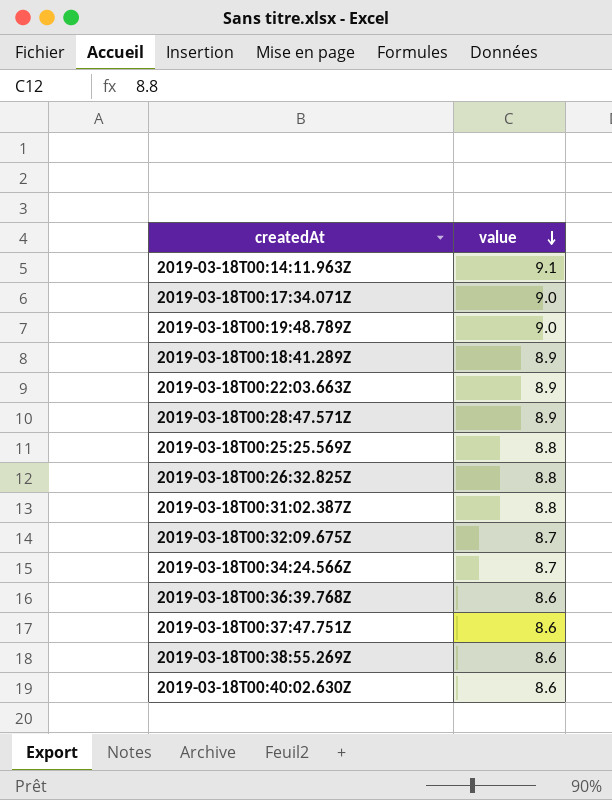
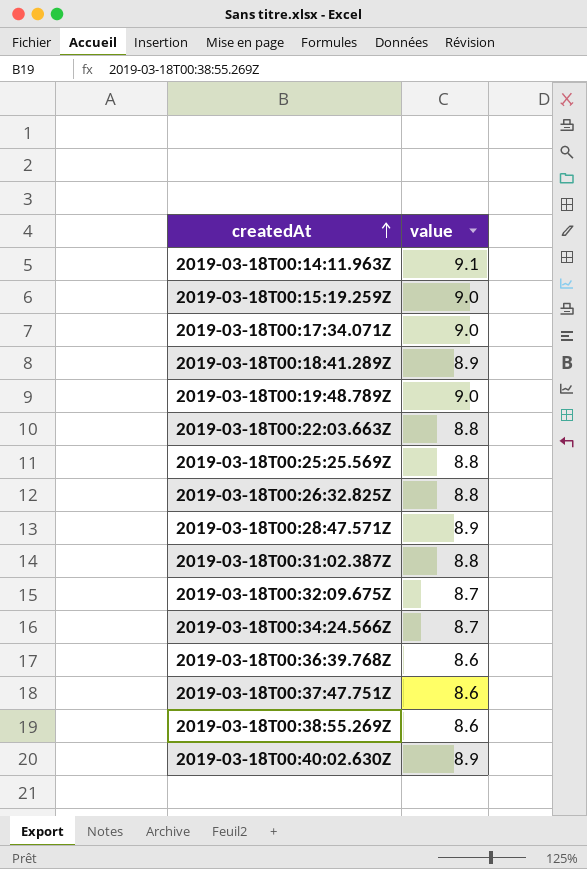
row order: value descending -> createdAt ascending
row 2019-03-18T00:15:19.259Z: none -> 9.0
2019-03-18T00:22:03.663Z | value: 8.9 -> 8.8
2019-03-18T00:40:02.630Z | value: 8.6 -> 8.9

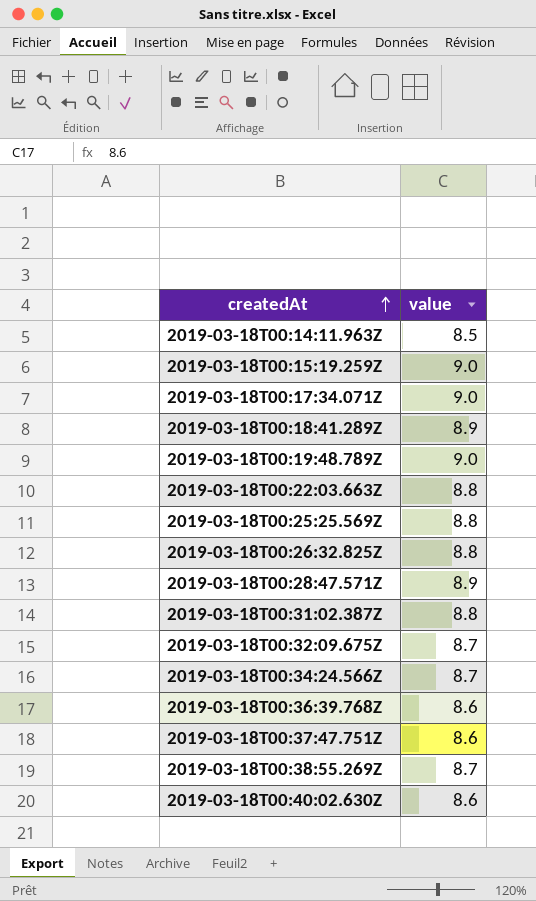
2019-03-18T00:14:11.963Z | value: 9.1 -> 8.5
2019-03-18T00:38:55.269Z | value: 8.6 -> 8.7
2019-03-18T00:40:02.630Z | value: 8.9 -> 8.6

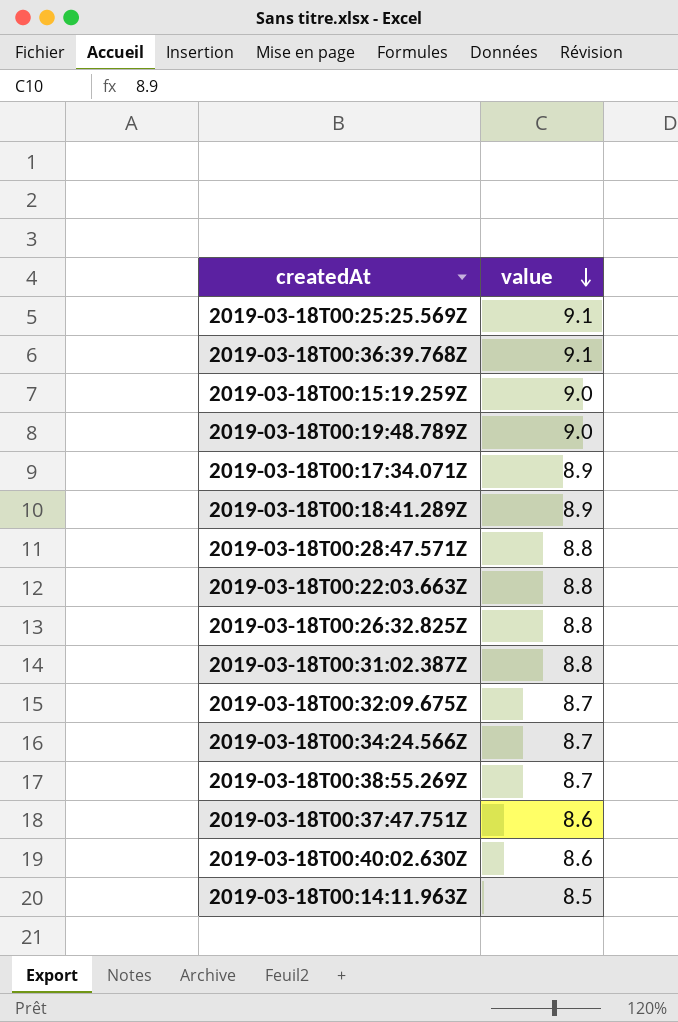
row order: createdAt ascending -> value descending
2019-03-18T00:25:25.569Z | value: 8.8 -> 9.1
2019-03-18T00:36:39.768Z | value: 8.6 -> 9.1
2019-03-18T00:17:34.071Z | value: 9.0 -> 8.9
2019-03-18T00:28:47.571Z | value: 8.9 -> 8.8

